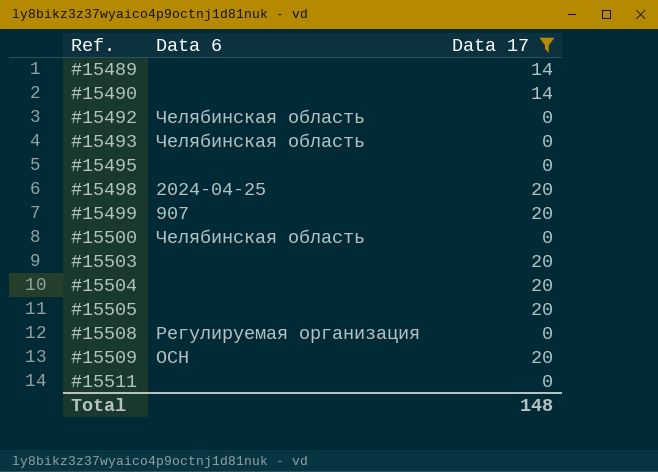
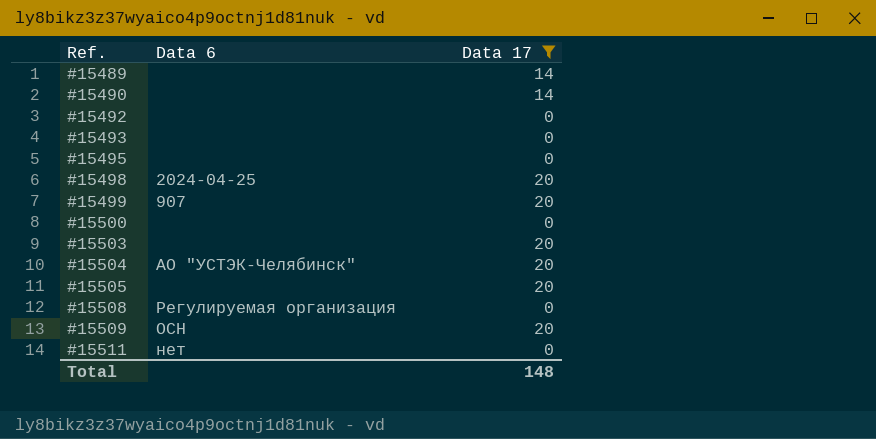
#15492 | Data 6: Челябинская область -> none
#15493 | Data 6: Челябинская область -> none
#15500 | Data 6: Челябинская область -> none
#15504 | Data 6: none -> АО "УСТЭК-Челябинск"
#15511 | Data 6: none -> нет

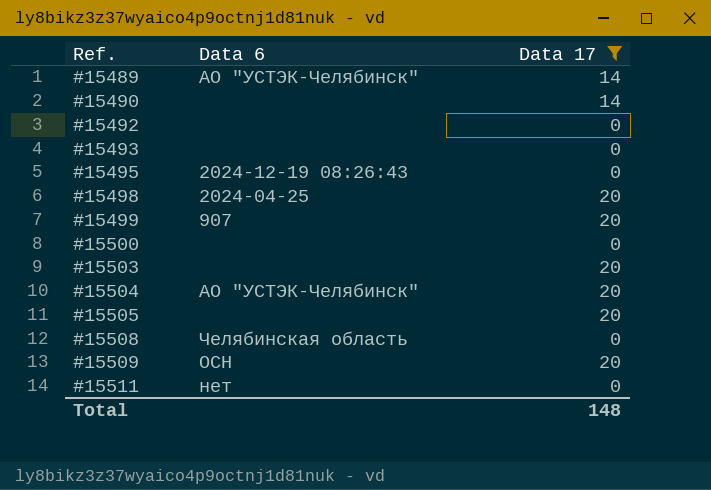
#15489 | Data 6: none -> АО "УСТЭК-Челябинск"
#15495 | Data 6: none -> 2024-12-19 08:26:43
#15508 | Data 6: Регулируемая организация -> Челябинская область

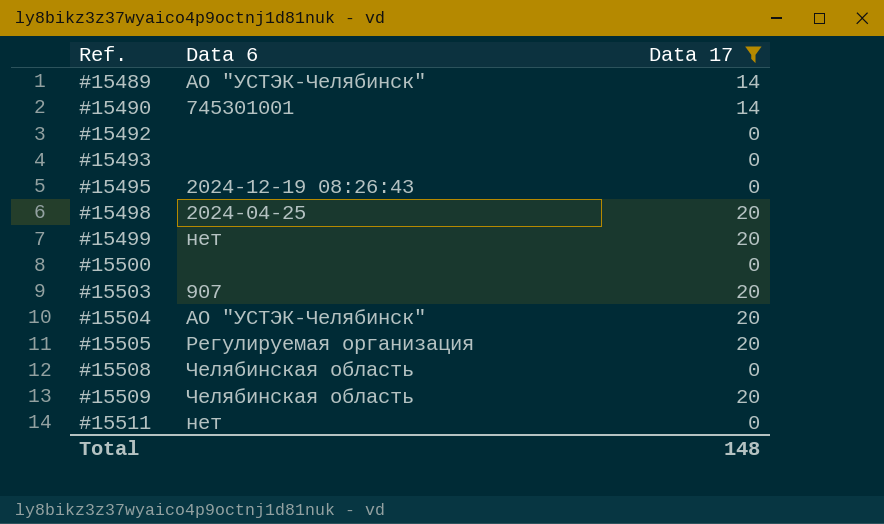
#15490 | Data 6: none -> 745301001
#15499 | Data 6: 907 -> нет
#15503 | Data 6: none -> 907
#15505 | Data 6: none -> Регулируемая организация
#15509 | Data 6: ОСН -> Челябинская область

